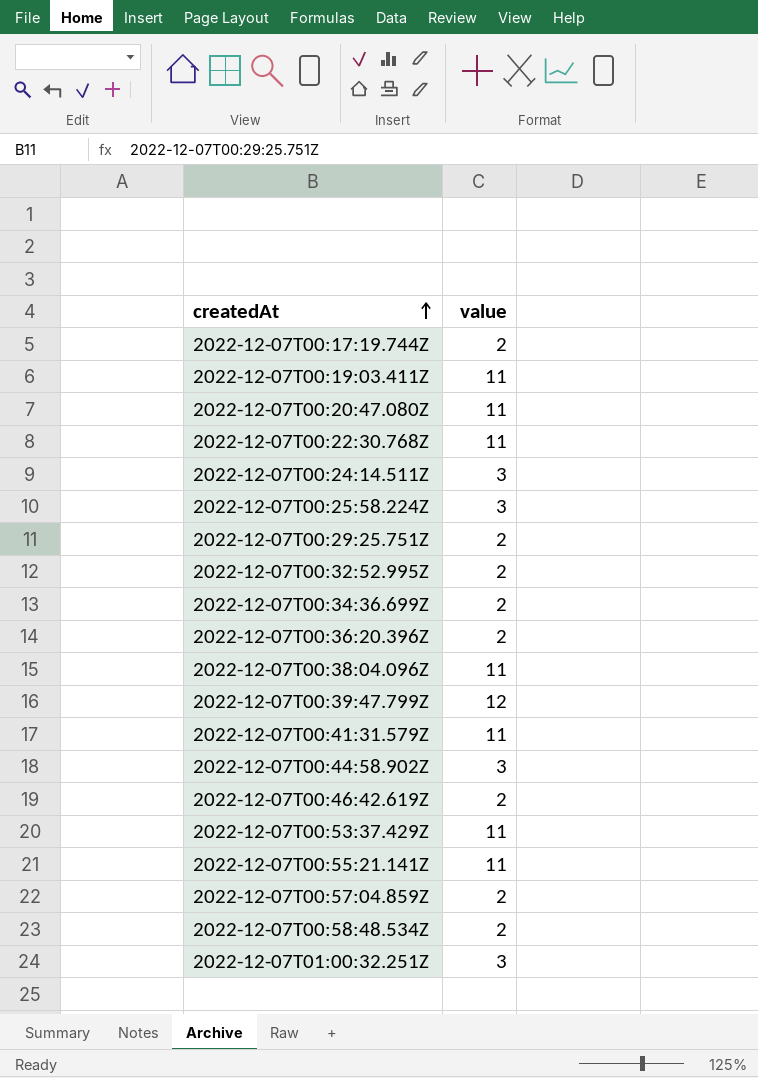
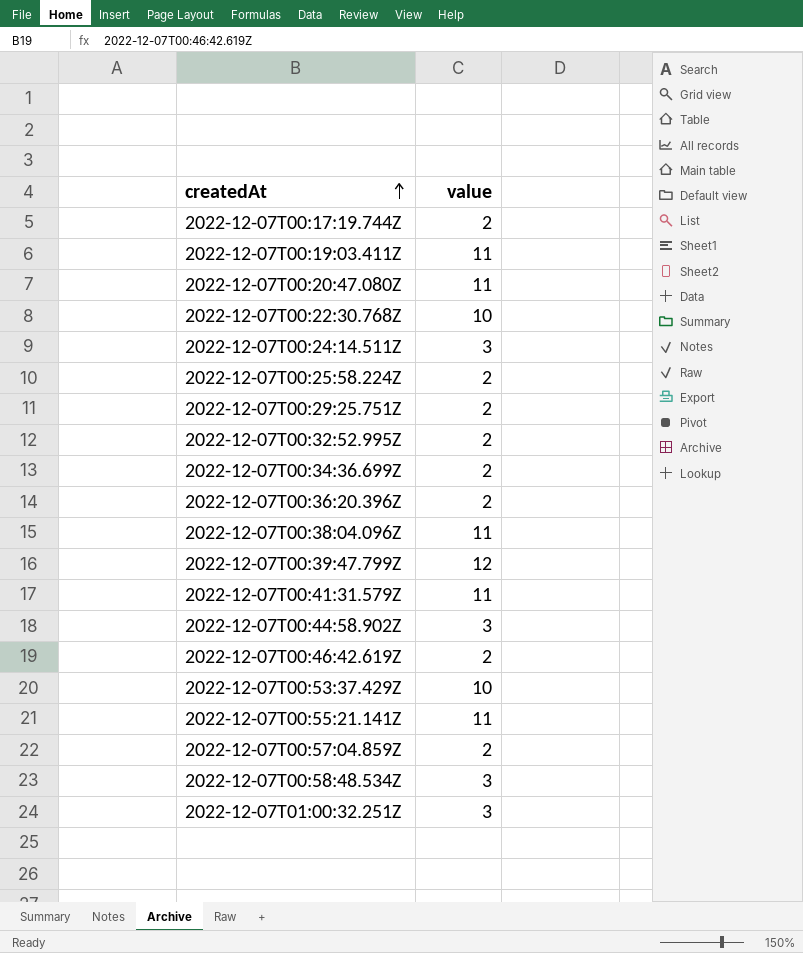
2022-12-07T00:22:30.768Z | value: 11 -> 10
2022-12-07T00:25:58.224Z | value: 3 -> 2
2022-12-07T00:53:37.429Z | value: 11 -> 10
2022-12-07T00:58:48.534Z | value: 2 -> 3

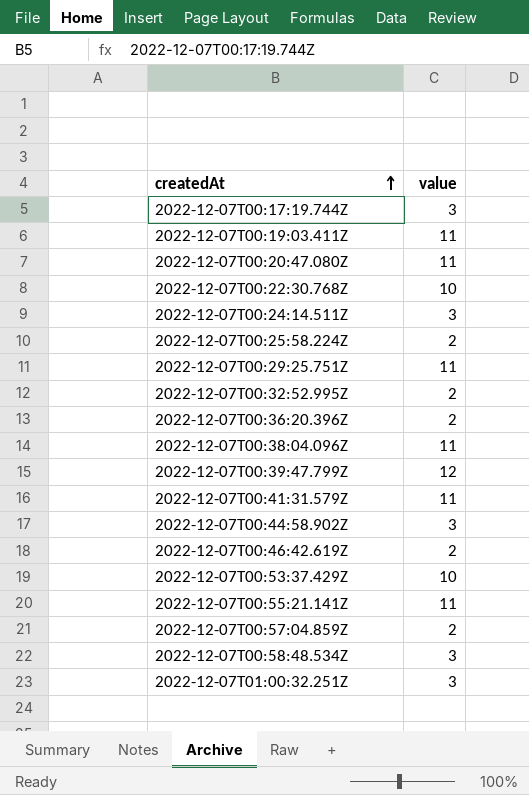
row 2022-12-07T00:34:36.699Z: 2 -> none
2022-12-07T00:17:19.744Z | value: 2 -> 3
2022-12-07T00:29:25.751Z | value: 2 -> 11

